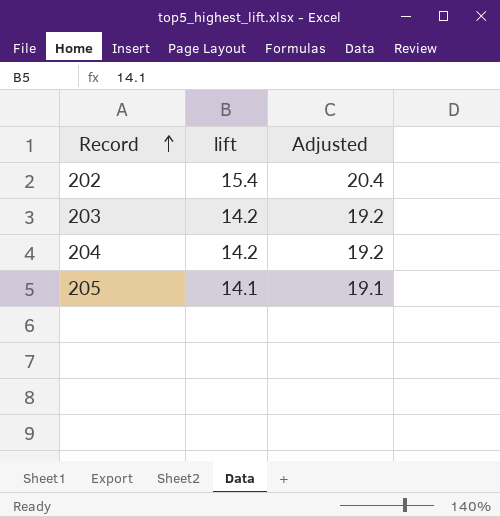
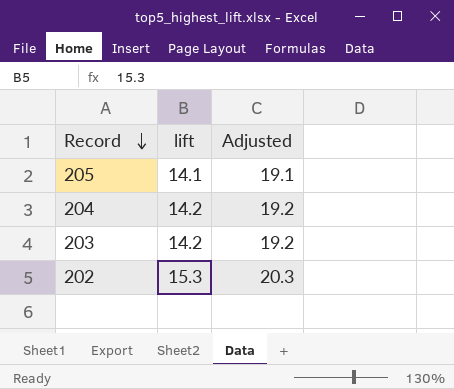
row order: Record ascending -> Record descending
202 | lift: 15.4 -> 15.3
202 | Adjusted: 20.4 -> 20.3

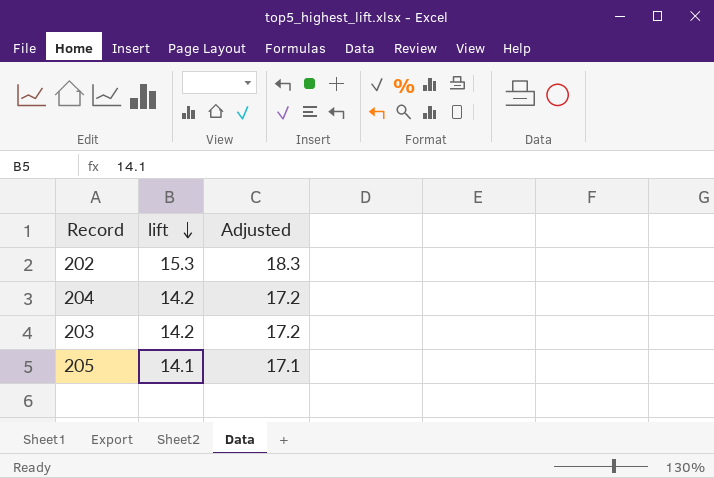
row order: Record descending -> lift descending
column Adjusted | formula: [lift] + 5 -> [lift] + 3

